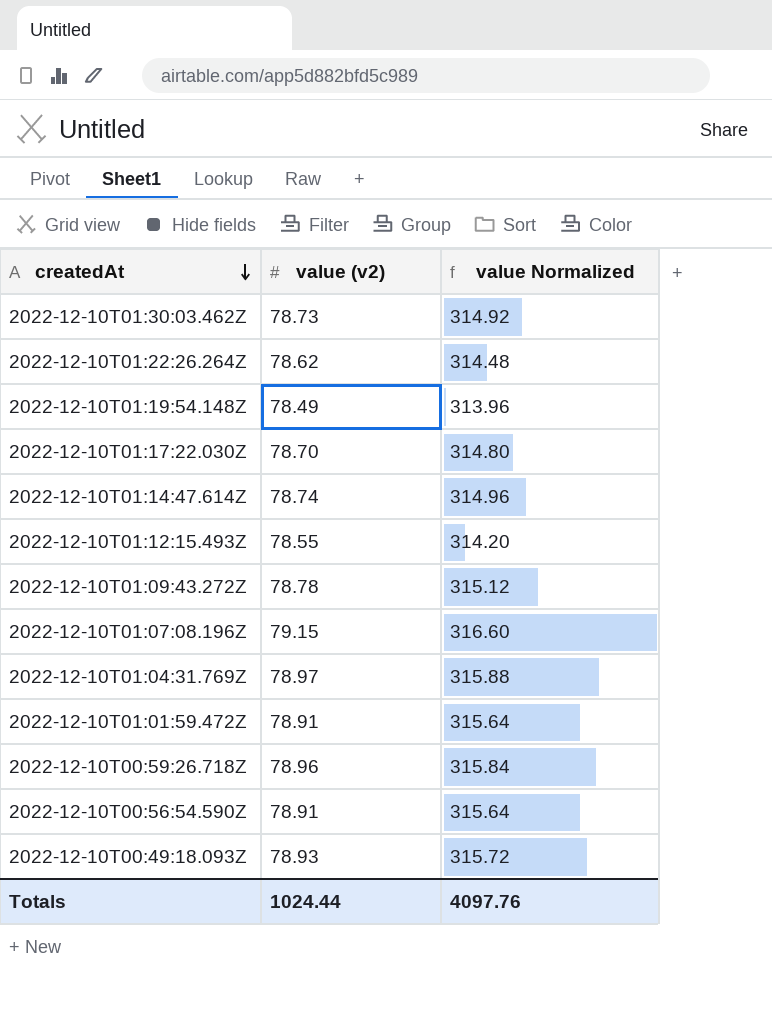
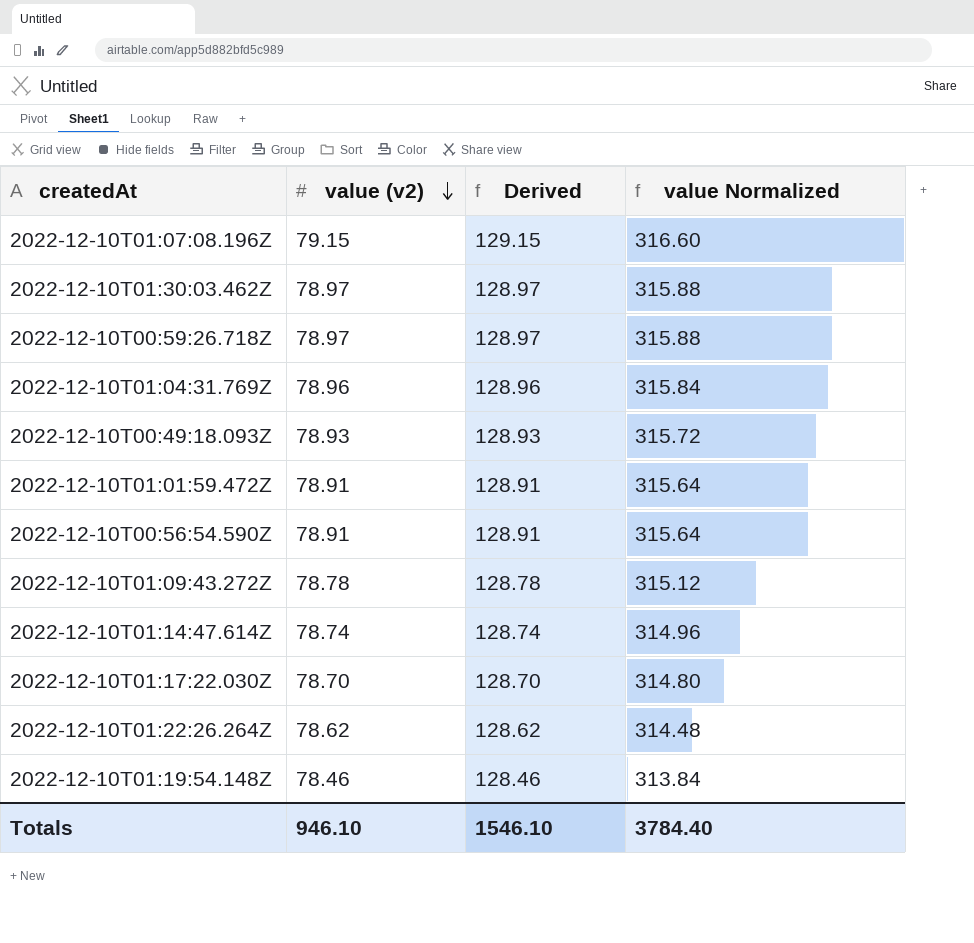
row order: createdAt descending -> value (v2) descending
column Derived | formula: none -> [value (v2)] + 50
row 2022-12-10T01:12:15.493Z: 78.55 | 314.20 -> none
2022-12-10T01:30:03.462Z | value (v2): 78.73 -> 78.97
2022-12-10T01:30:03.462Z | value Normalized: 314.92 -> 315.88
2022-12-10T00:59:26.718Z | value (v2): 78.96 -> 78.97
2022-12-10T00:59:26.718Z | value Normalized: 315.84 -> 315.88
2022-12-10T01:04:31.769Z | value (v2): 78.97 -> 78.96
2022-12-10T01:04:31.769Z | value Normalized: 315.88 -> 315.84
2022-12-10T01:19:54.148Z | value (v2): 78.49 -> 78.46
2022-12-10T01:19:54.148Z | value Normalized: 313.96 -> 313.84
Totals | value (v2): 1024.44 -> 946.10
Totals | value Normalized: 4097.76 -> 3784.40

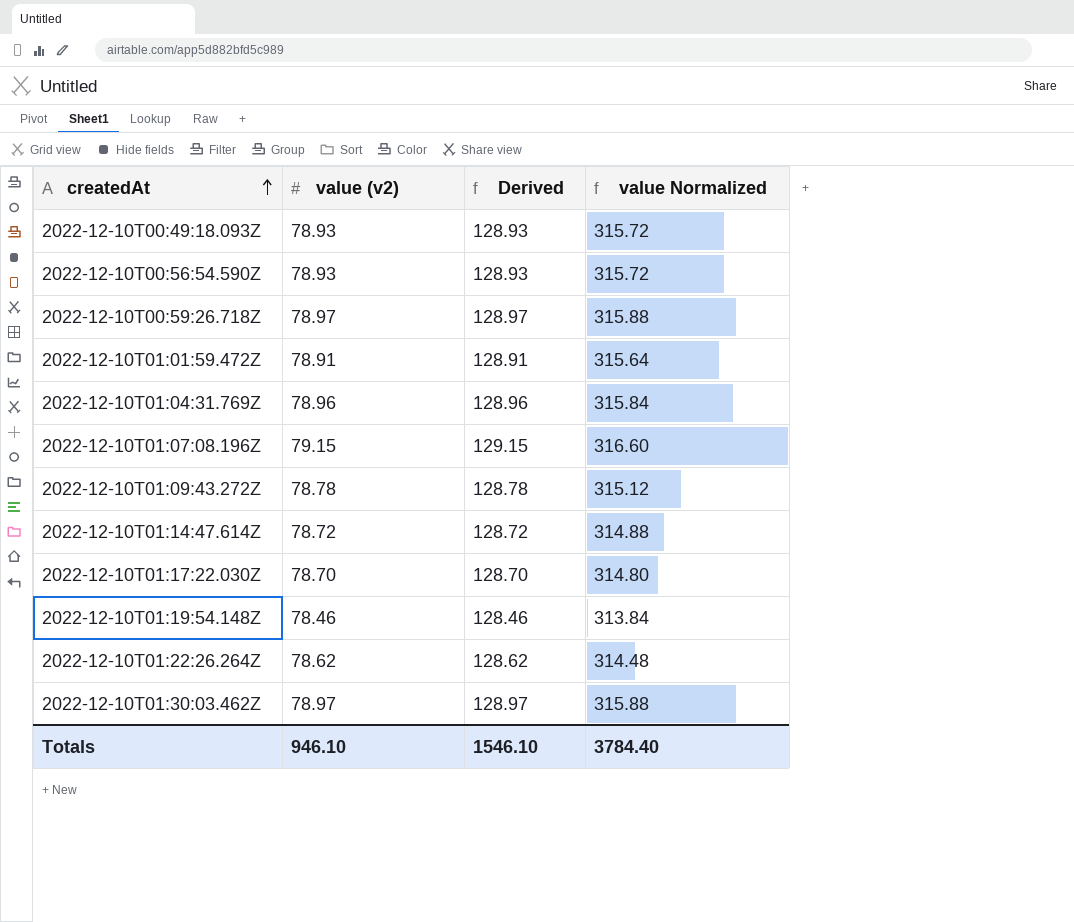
row order: value (v2) descending -> createdAt ascending
2022-12-10T00:56:54.590Z | value (v2): 78.91 -> 78.93
2022-12-10T00:56:54.590Z | Derived: 128.91 -> 128.93
2022-12-10T00:56:54.590Z | value Normalized: 315.64 -> 315.72
2022-12-10T01:14:47.614Z | value (v2): 78.74 -> 78.72
2022-12-10T01:14:47.614Z | Derived: 128.74 -> 128.72
2022-12-10T01:14:47.614Z | value Normalized: 314.96 -> 314.88

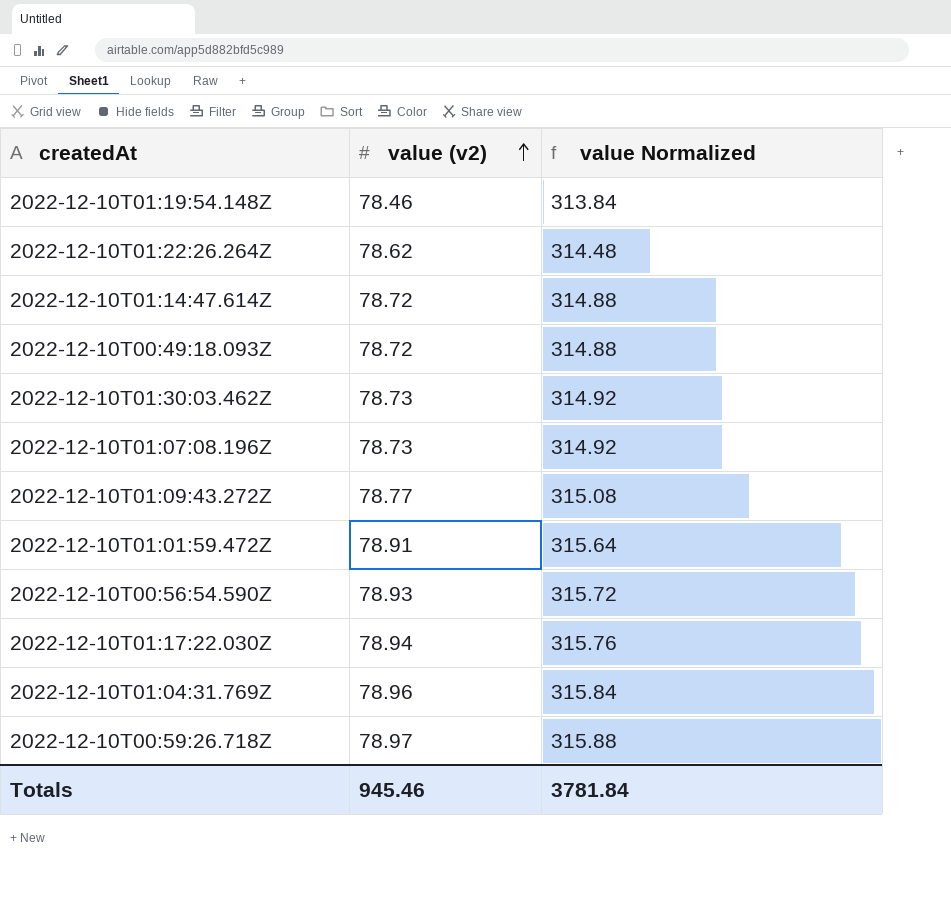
row order: createdAt ascending -> value (v2) ascending
column Derived | formula: [value (v2)] + 50 -> none
2022-12-10T00:49:18.093Z | value (v2): 78.93 -> 78.72
2022-12-10T00:49:18.093Z | value Normalized: 315.72 -> 314.88
2022-12-10T01:30:03.462Z | value (v2): 78.97 -> 78.73
2022-12-10T01:30:03.462Z | value Normalized: 315.88 -> 314.92
2022-12-10T01:07:08.196Z | value (v2): 79.15 -> 78.73
2022-12-10T01:07:08.196Z | value Normalized: 316.60 -> 314.92
2022-12-10T01:09:43.272Z | value (v2): 78.78 -> 78.77
2022-12-10T01:09:43.272Z | value Normalized: 315.12 -> 315.08
2022-12-10T01:17:22.030Z | value (v2): 78.70 -> 78.94
2022-12-10T01:17:22.030Z | value Normalized: 314.80 -> 315.76
Totals | value (v2): 946.10 -> 945.46
Totals | value Normalized: 3784.40 -> 3781.84

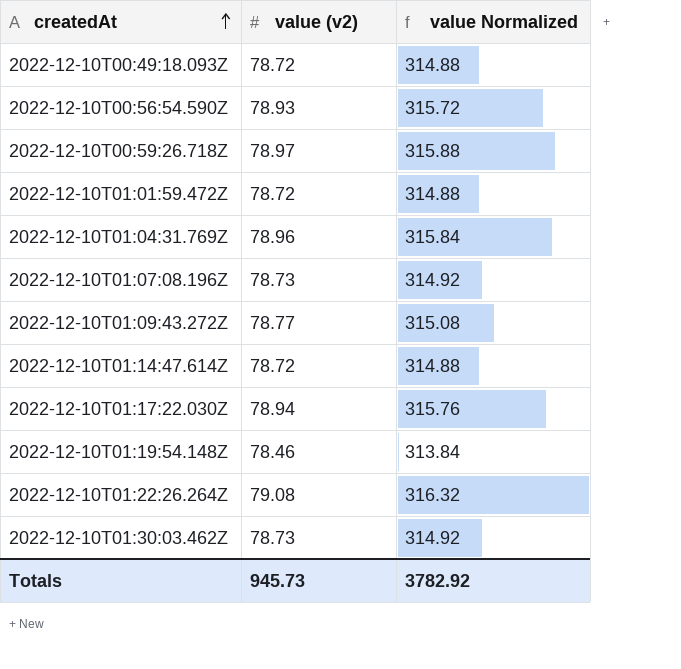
row order: value (v2) ascending -> createdAt ascending
2022-12-10T01:01:59.472Z | value (v2): 78.91 -> 78.72
2022-12-10T01:01:59.472Z | value Normalized: 315.64 -> 314.88
2022-12-10T01:22:26.264Z | value (v2): 78.62 -> 79.08
2022-12-10T01:22:26.264Z | value Normalized: 314.48 -> 316.32
Totals | value (v2): 945.46 -> 945.73
Totals | value Normalized: 3781.84 -> 3782.92

